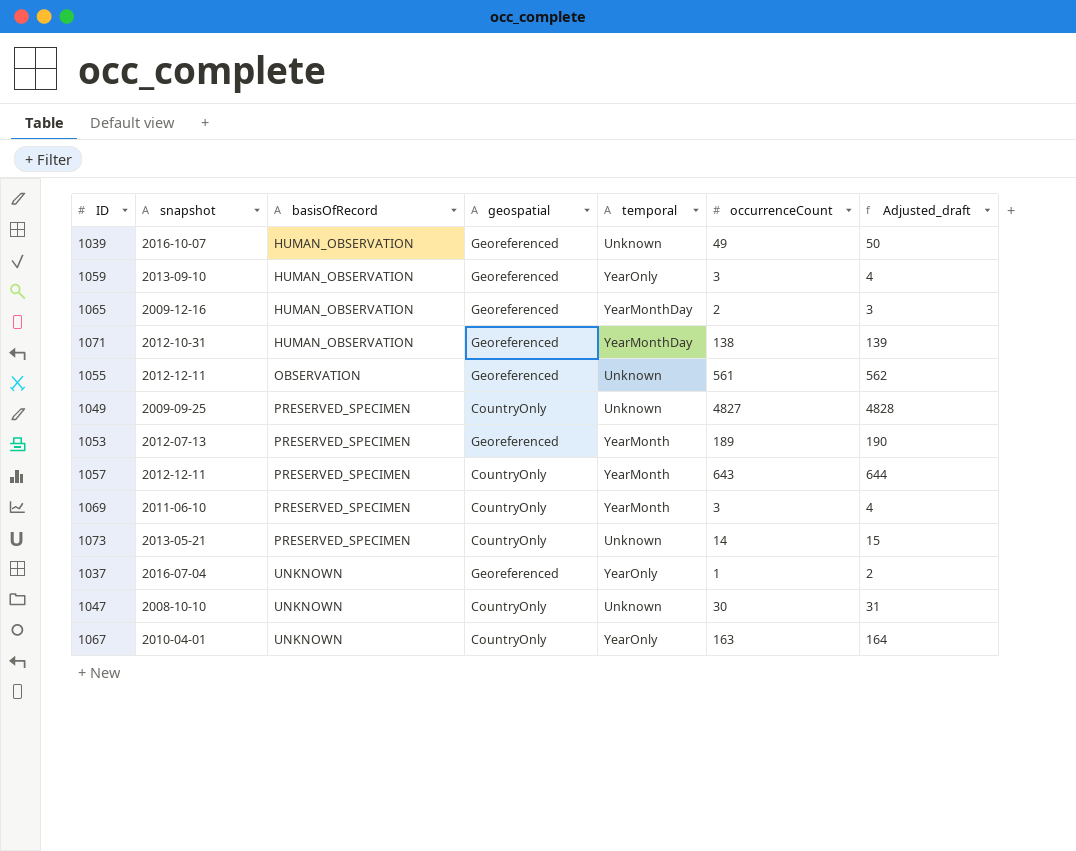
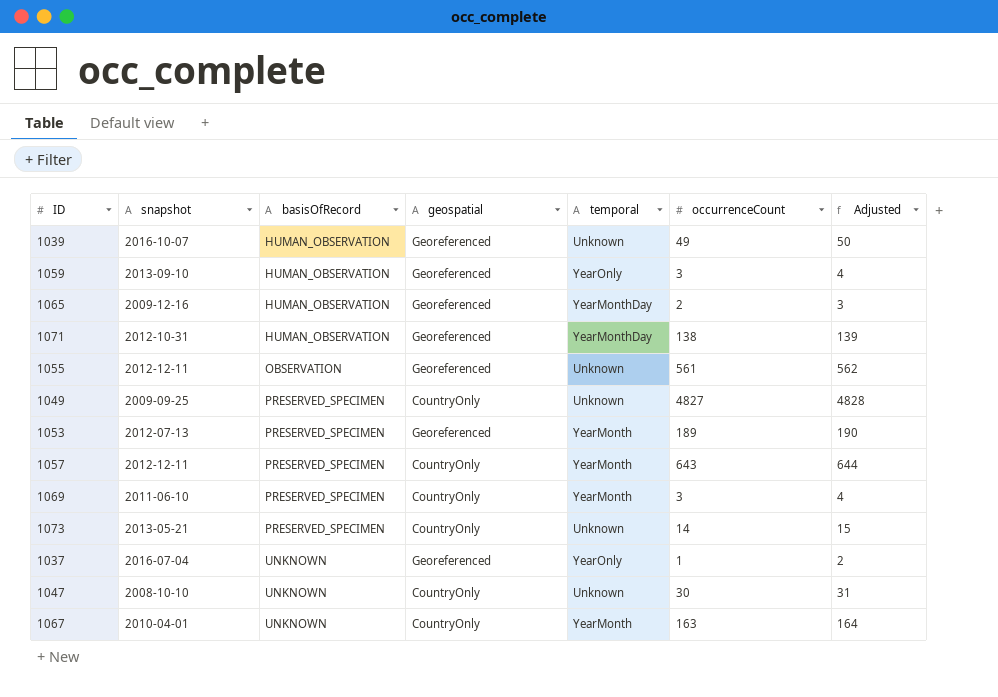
column name: Adjusted_draft -> Adjusted
1067 | temporal: YearOnly -> YearMonth

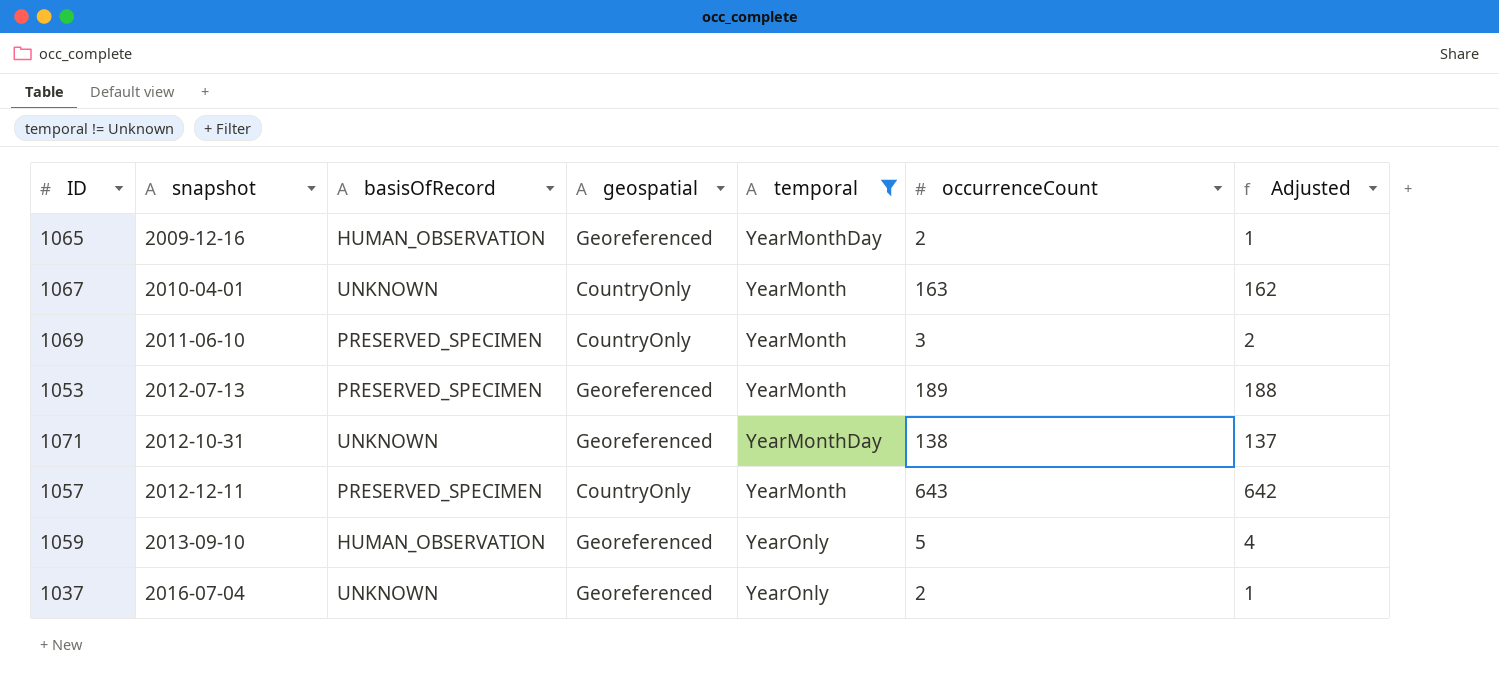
filter: none -> temporal != Unknown
row order: basisOfRecord ascending -> snapshot ascending
column Adjusted | formula: [occurrenceCount] + 1 -> [occurrenceCount] - 1
1071 | basisOfRecord: HUMAN_OBSERVATION -> UNKNOWN
1059 | occurrenceCount: 3 -> 5
1037 | occurrenceCount: 1 -> 2

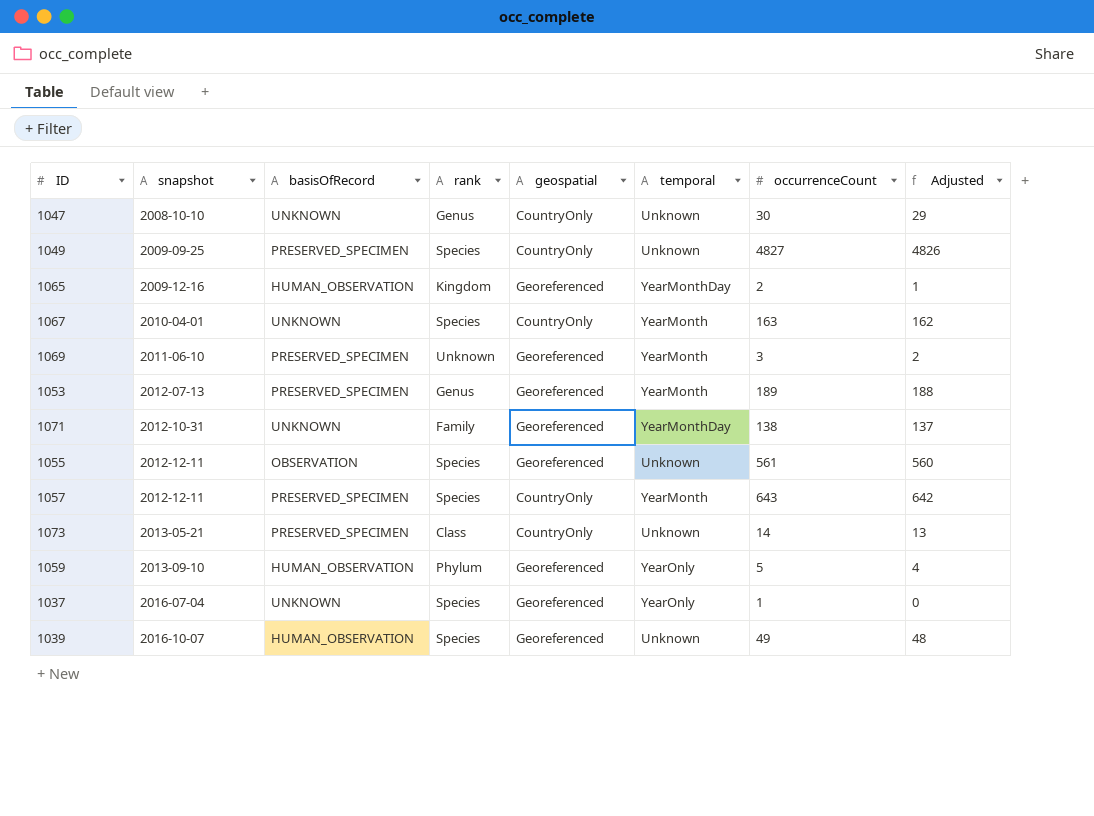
filter: temporal != Unknown -> none
column rank | position: none -> 4
1069 | geospatial: CountryOnly -> Georeferenced
1037 | occurrenceCount: 2 -> 1
1037 | Adjusted: 1 -> 0

